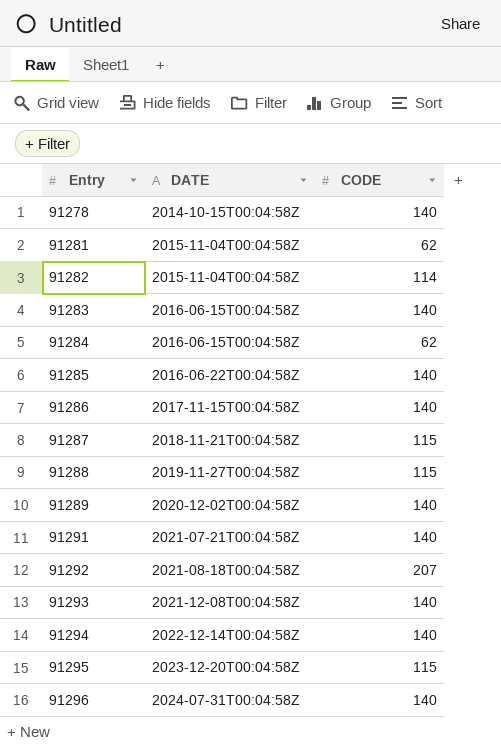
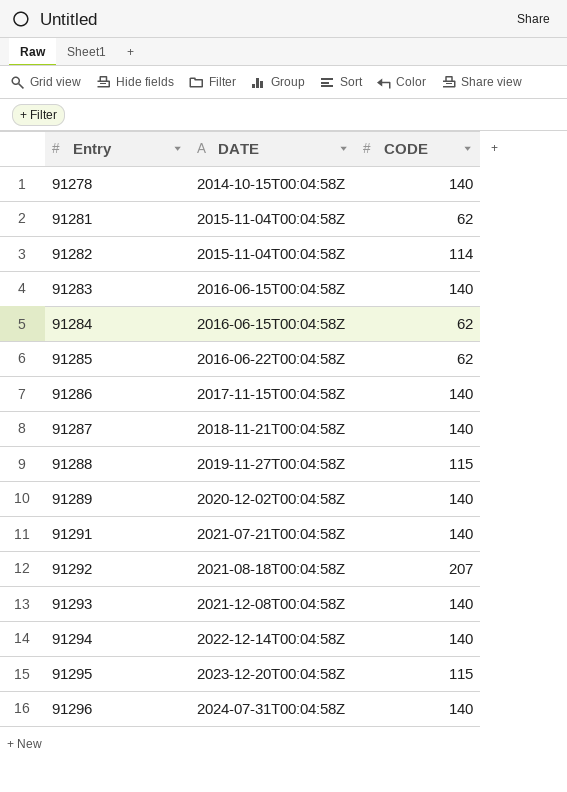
91285 | CODE: 140 -> 62
91287 | CODE: 115 -> 140

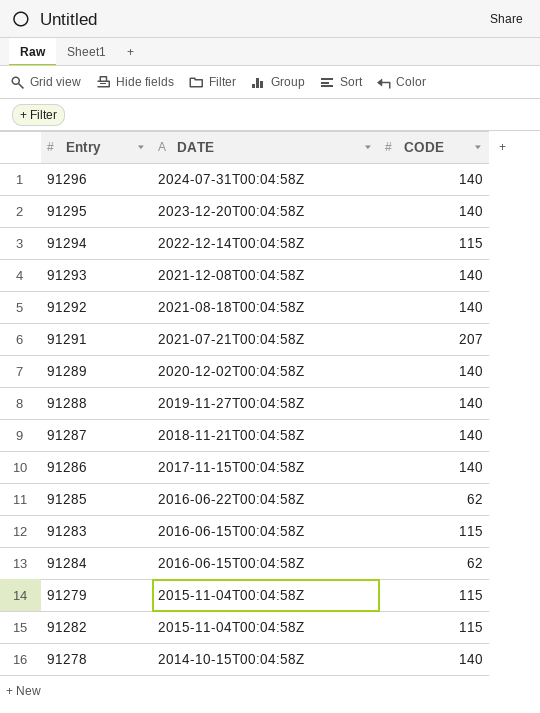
row order: Entry ascending -> DATE descending
row 91281: 2015-11-04T00:04:58Z | 62 -> none
91295 | CODE: 115 -> 140
91294 | CODE: 140 -> 115
91292 | CODE: 207 -> 140
91291 | CODE: 140 -> 207
91288 | CODE: 115 -> 140
91283 | CODE: 140 -> 115
row 91279: none -> 2015-11-04T00:04:58Z | 115
91282 | CODE: 114 -> 115

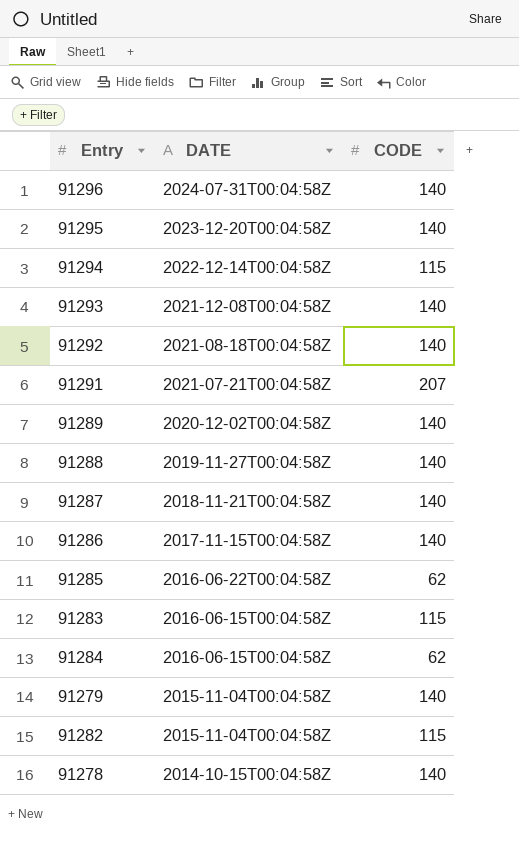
91279 | CODE: 115 -> 140

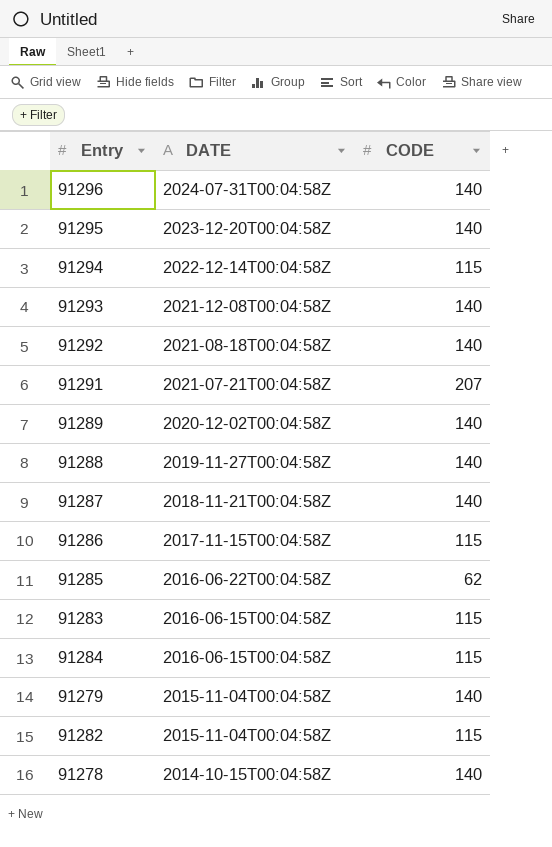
91286 | CODE: 140 -> 115
91284 | CODE: 62 -> 115

